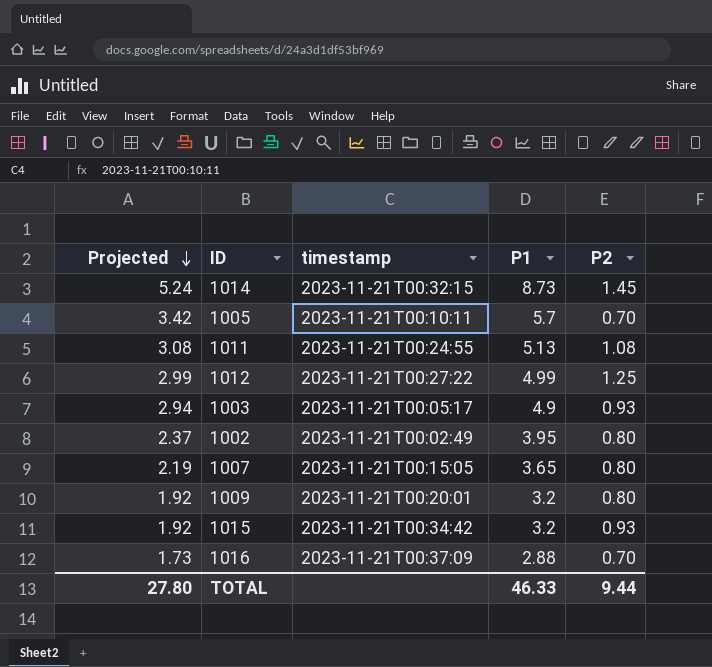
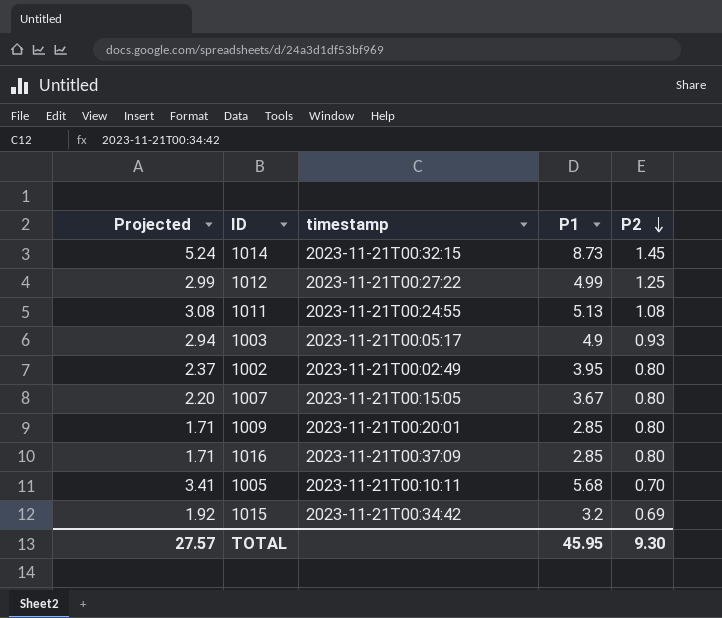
row order: Projected descending -> P2 descending
1007 | Projected: 2.19 -> 2.20
1007 | P1: 3.65 -> 3.67
1009 | Projected: 1.92 -> 1.71
1009 | P1: 3.2 -> 2.85
1016 | Projected: 1.73 -> 1.71
1016 | P1: 2.88 -> 2.85
1016 | P2: 0.70 -> 0.80
1005 | Projected: 3.42 -> 3.41
1005 | P1: 5.7 -> 5.68
1015 | P2: 0.93 -> 0.69
TOTAL | Projected: 27.80 -> 27.57
TOTAL | P1: 46.33 -> 45.95
TOTAL | P2: 9.44 -> 9.30

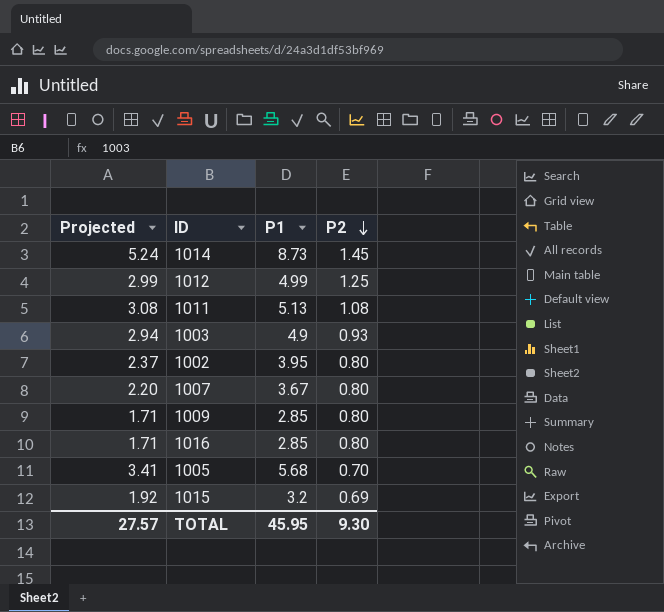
column timestamp | position: 3 -> none

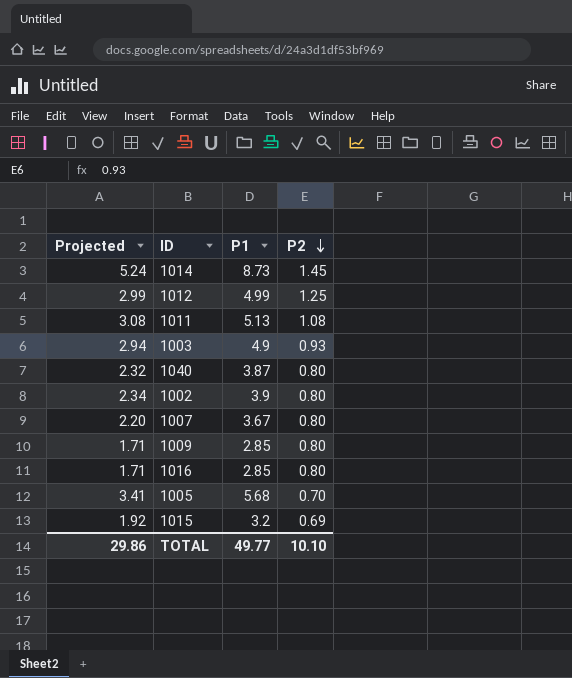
row 1040: none -> 2.32 | 3.87 | 0.80
1002 | Projected: 2.37 -> 2.34
1002 | P1: 3.95 -> 3.9
TOTAL | Projected: 27.57 -> 29.86
TOTAL | P1: 45.95 -> 49.77
TOTAL | P2: 9.30 -> 10.10

